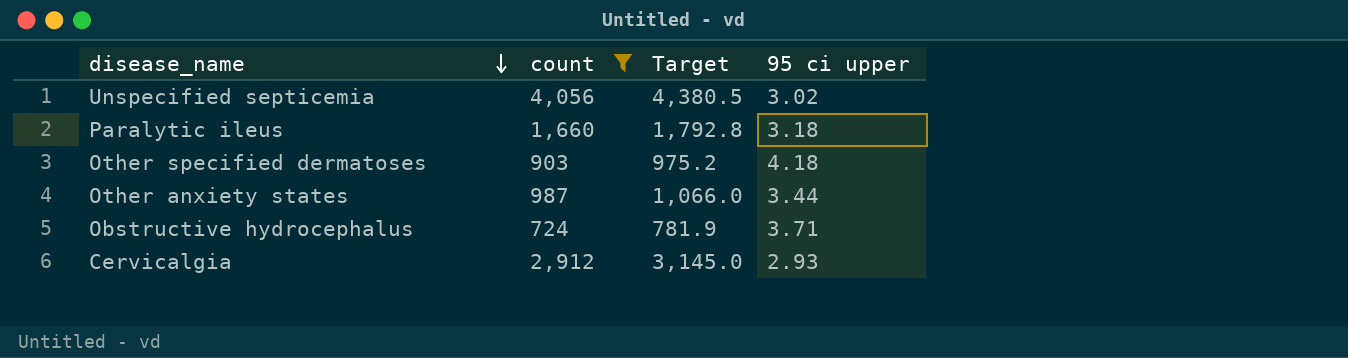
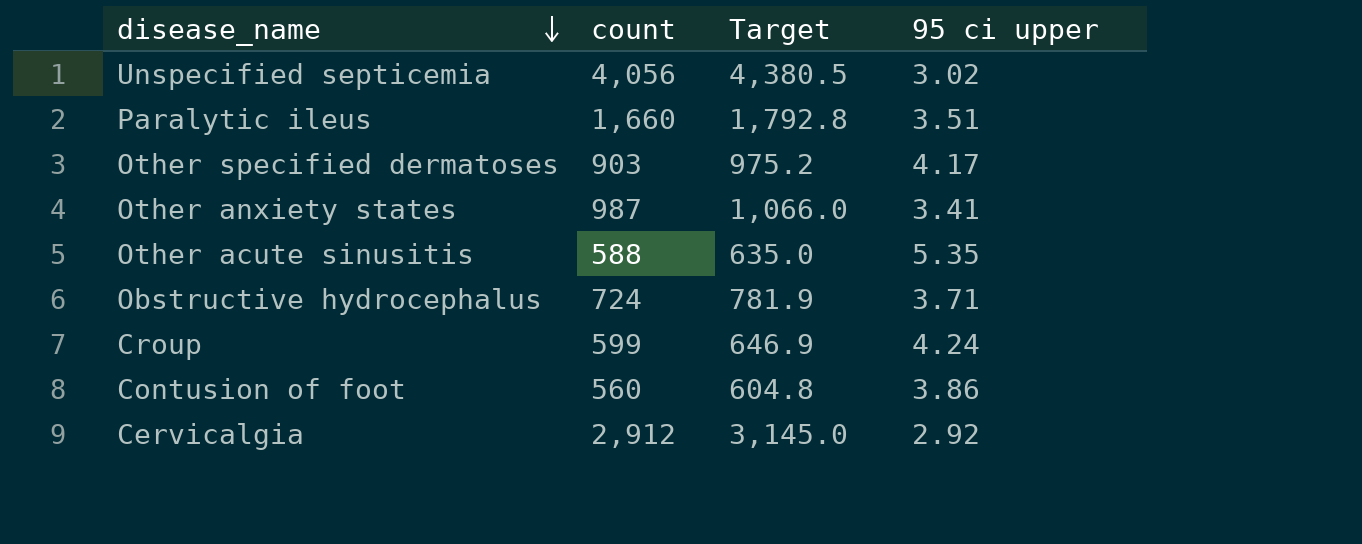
filter: count >= 724 -> none
Paralytic ileus | 95 ci upper: 3.18 -> 3.51
Other specified dermatoses | 95 ci upper: 4.18 -> 4.17
Other anxiety states | 95 ci upper: 3.44 -> 3.41
Cervicalgia | 95 ci upper: 2.93 -> 2.92

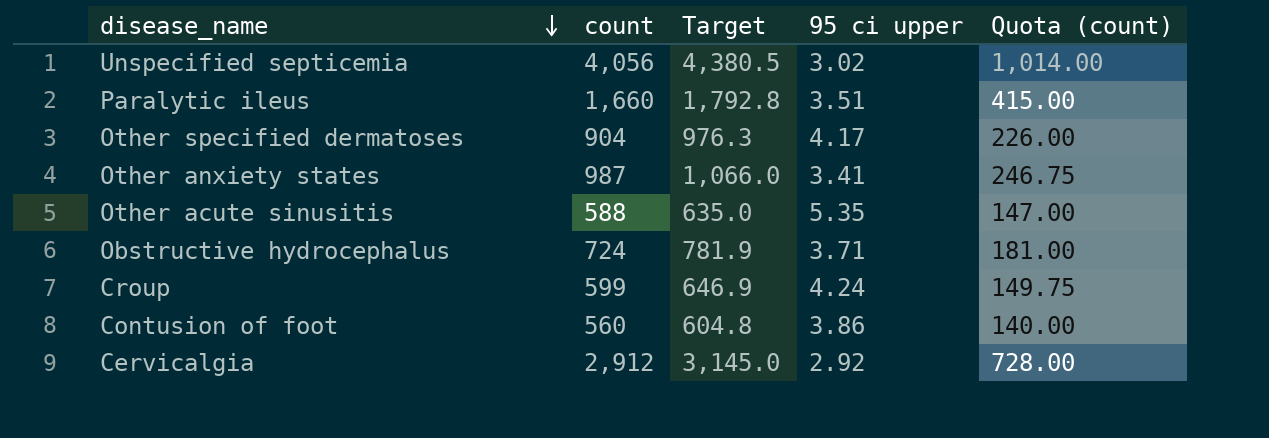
column Quota (count) | formula: none -> [count] * 0.25
Other specified dermatoses | count: 903 -> 904
Other specified dermatoses | Target: 975.2 -> 976.3

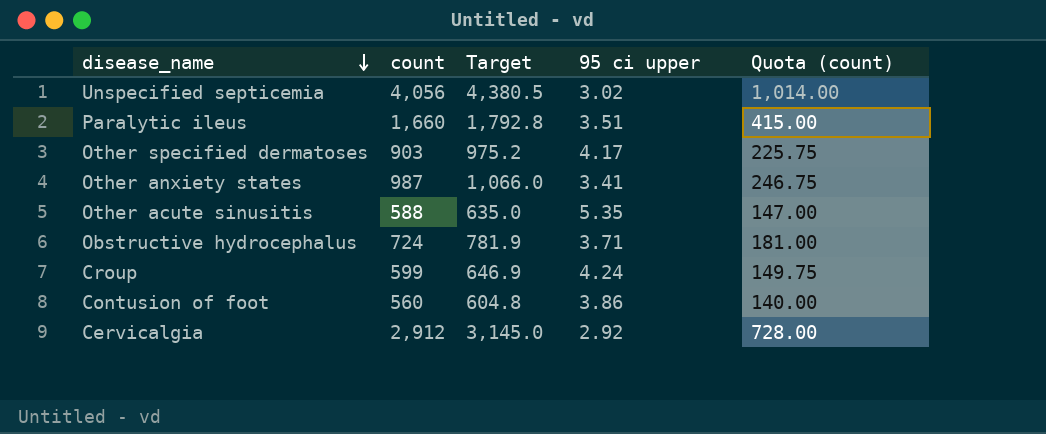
Other specified dermatoses | count: 904 -> 903
Other specified dermatoses | Target: 976.3 -> 975.2
Other specified dermatoses | Quota (count): 226.00 -> 225.75

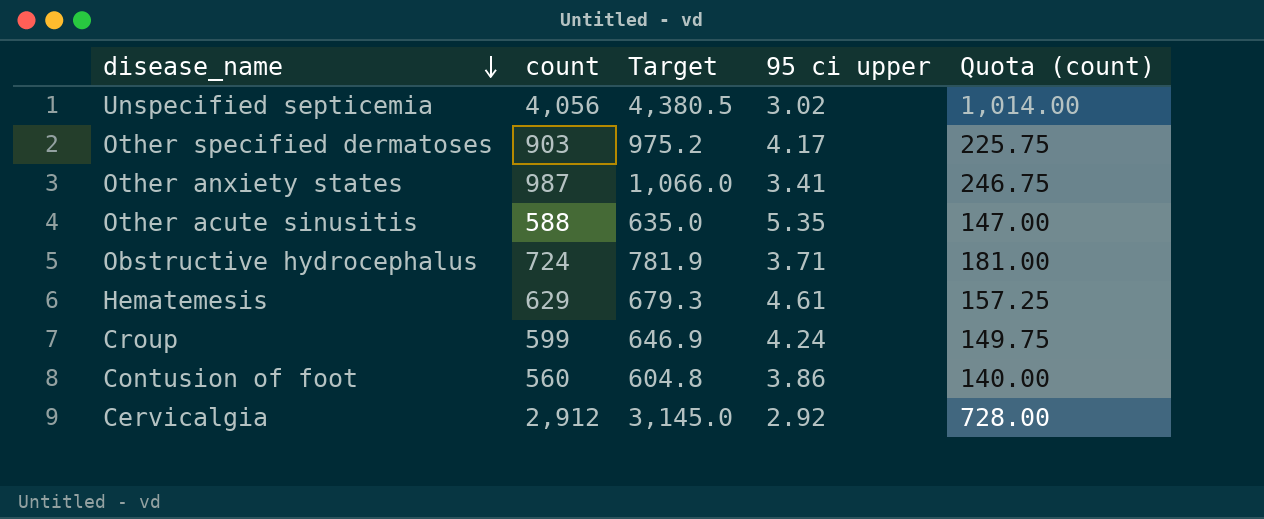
row Paralytic ileus: 1,660 | 1,792.8 | 3.51 | 415.00 -> none
row Hematemesis: none -> 629 | 679.3 | 4.61 | 157.25

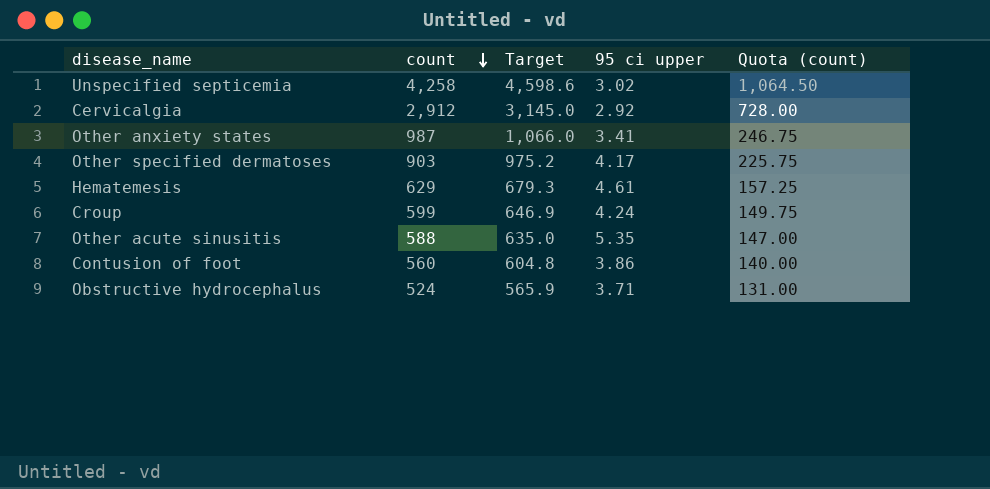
row order: disease_name descending -> count descending
Unspecified septicemia | count: 4,056 -> 4,258
Unspecified septicemia | Target: 4,380.5 -> 4,598.6
Unspecified septicemia | Quota (count): 1,014.00 -> 1,064.50
Obstructive hydrocephalus | count: 724 -> 524
Obstructive hydrocephalus | Target: 781.9 -> 565.9
Obstructive hydrocephalus | Quota (count): 181.00 -> 131.00

